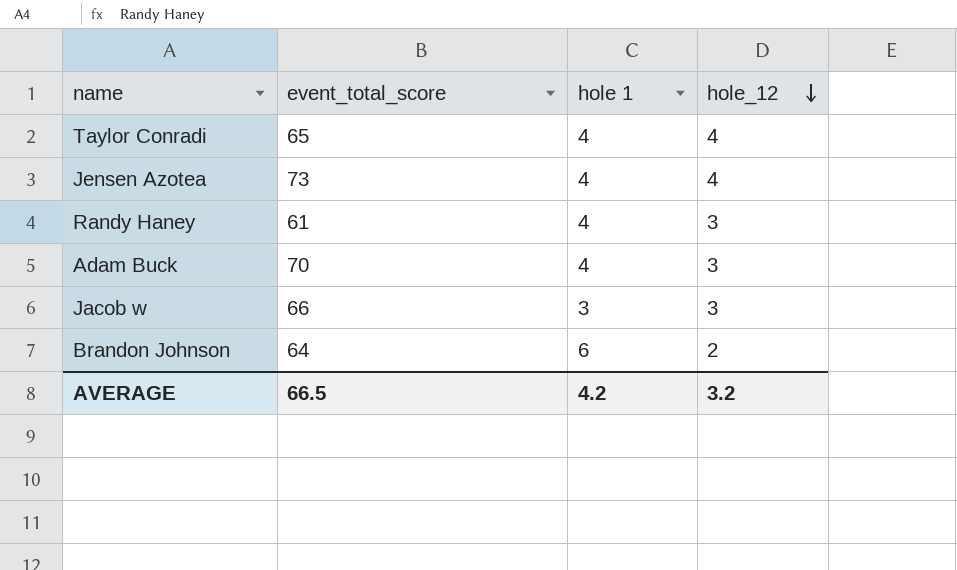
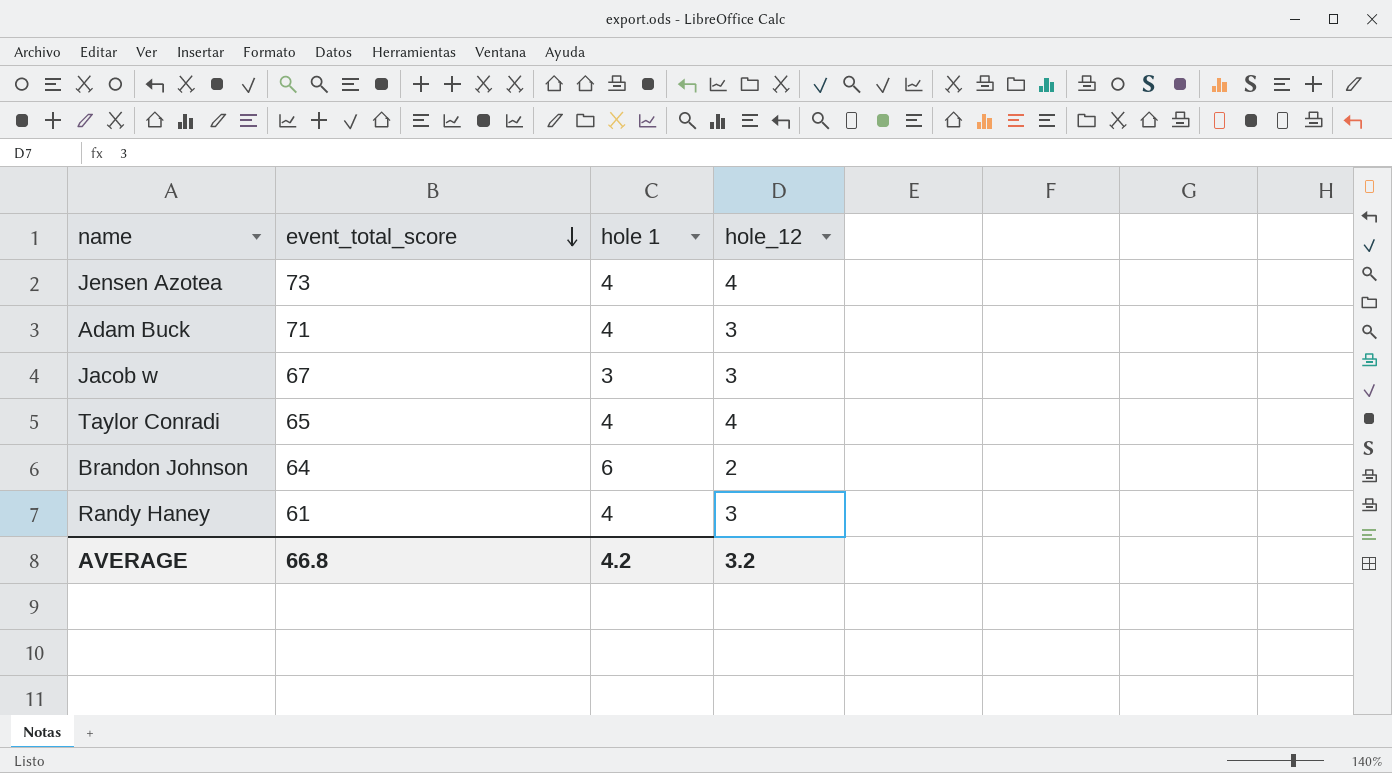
row order: hole_12 descending -> event_total_score descending
Adam Buck | event_total_score: 70 -> 71
Jacob w | event_total_score: 66 -> 67
AVERAGE | event_total_score: 66.5 -> 66.8

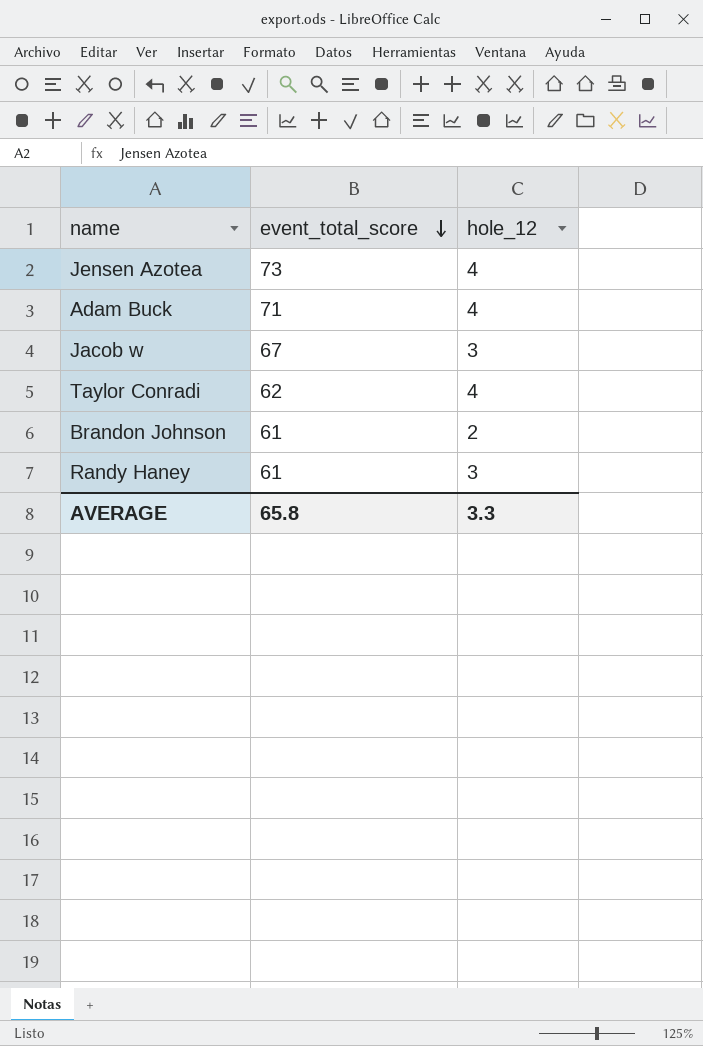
column hole 1 | position: 3 -> none
Adam Buck | hole_12: 3 -> 4
Taylor Conradi | event_total_score: 65 -> 62
Brandon Johnson | event_total_score: 64 -> 61
AVERAGE | event_total_score: 66.8 -> 65.8
AVERAGE | hole_12: 3.2 -> 3.3

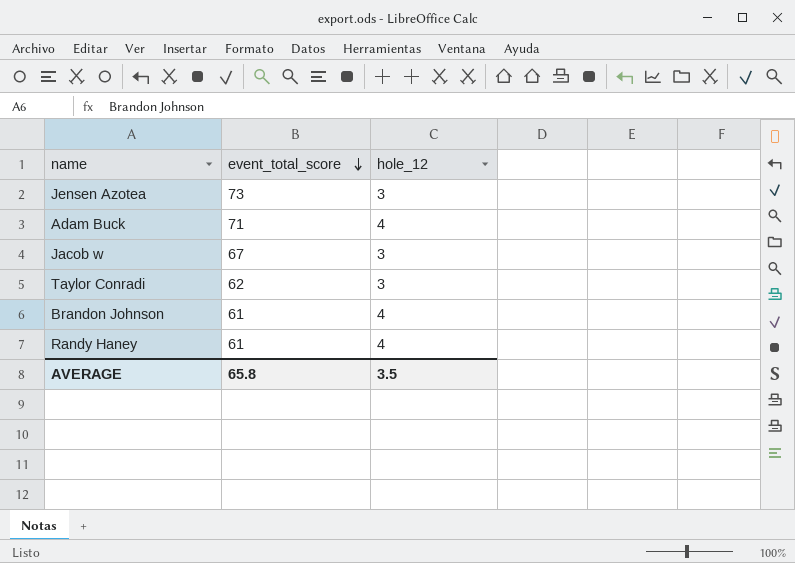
Jensen Azotea | hole_12: 4 -> 3
Taylor Conradi | hole_12: 4 -> 3
Brandon Johnson | hole_12: 2 -> 4
Randy Haney | hole_12: 3 -> 4
AVERAGE | hole_12: 3.3 -> 3.5

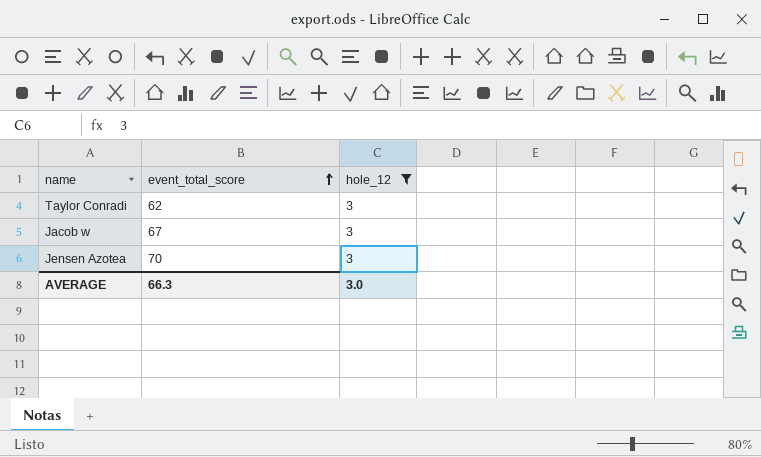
filter: none -> hole_12 = 3
row order: event_total_score descending -> event_total_score ascending
Jensen Azotea | event_total_score: 73 -> 70
AVERAGE | event_total_score: 65.8 -> 66.3
AVERAGE | hole_12: 3.5 -> 3.0

